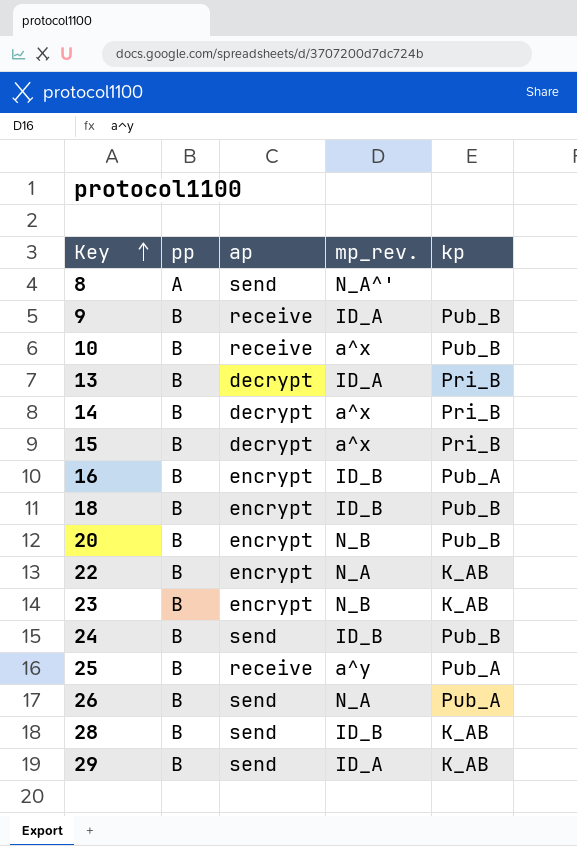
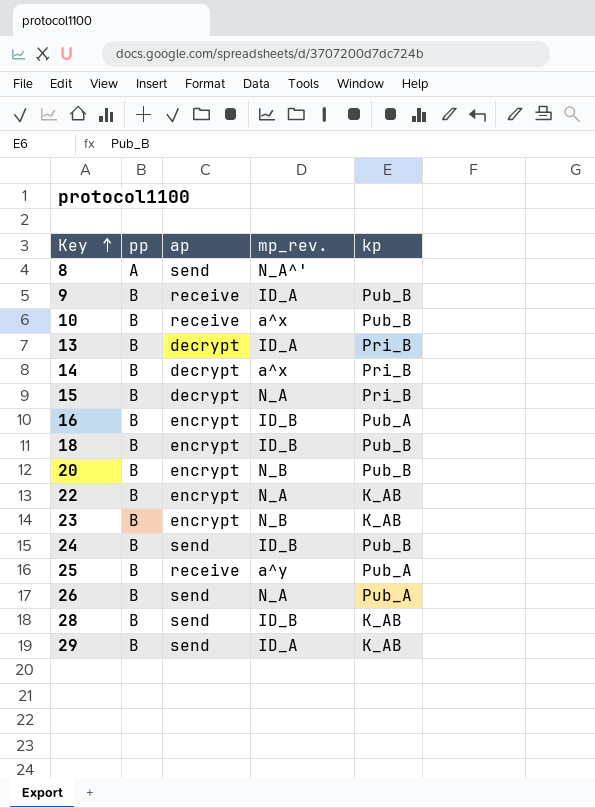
15 | mp_rev.: a^x -> N_A

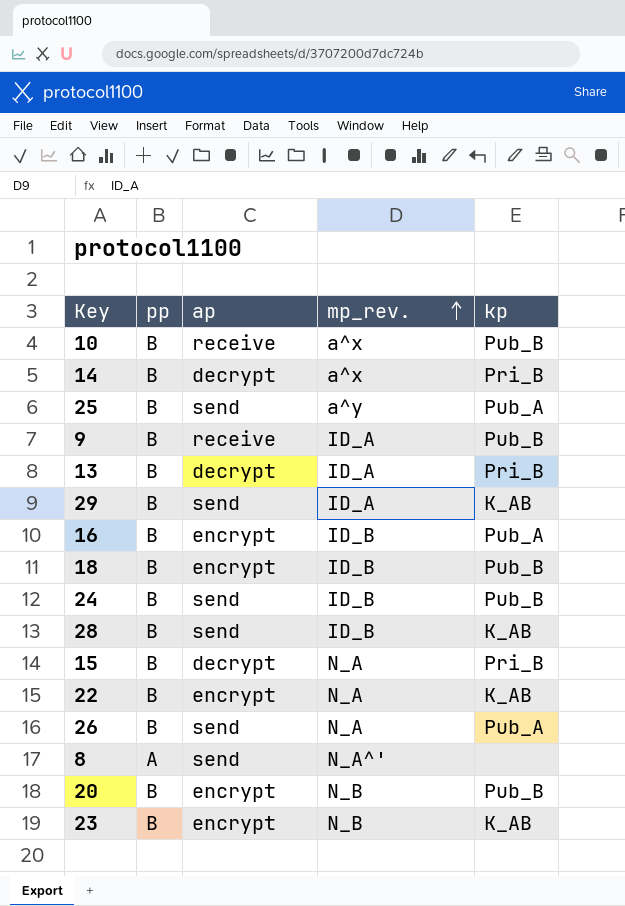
row order: Key ascending -> mp_rev. ascending
25 | ap: receive -> send

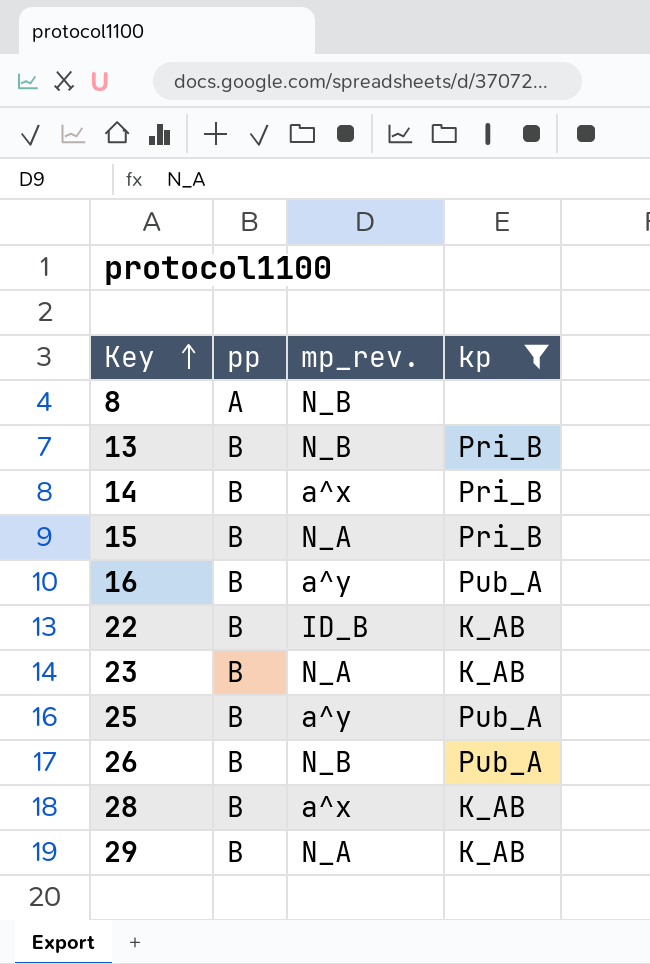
filter: none -> kp != Pub_B
row order: mp_rev. ascending -> Key ascending
column ap | position: 3 -> none
8 | mp_rev.: N_A^' -> N_B
13 | mp_rev.: ID_A -> N_B
16 | mp_rev.: ID_B -> a^y
22 | mp_rev.: N_A -> ID_B
23 | mp_rev.: N_B -> N_A
26 | mp_rev.: N_A -> N_B
28 | mp_rev.: ID_B -> a^x
29 | mp_rev.: ID_A -> N_A

